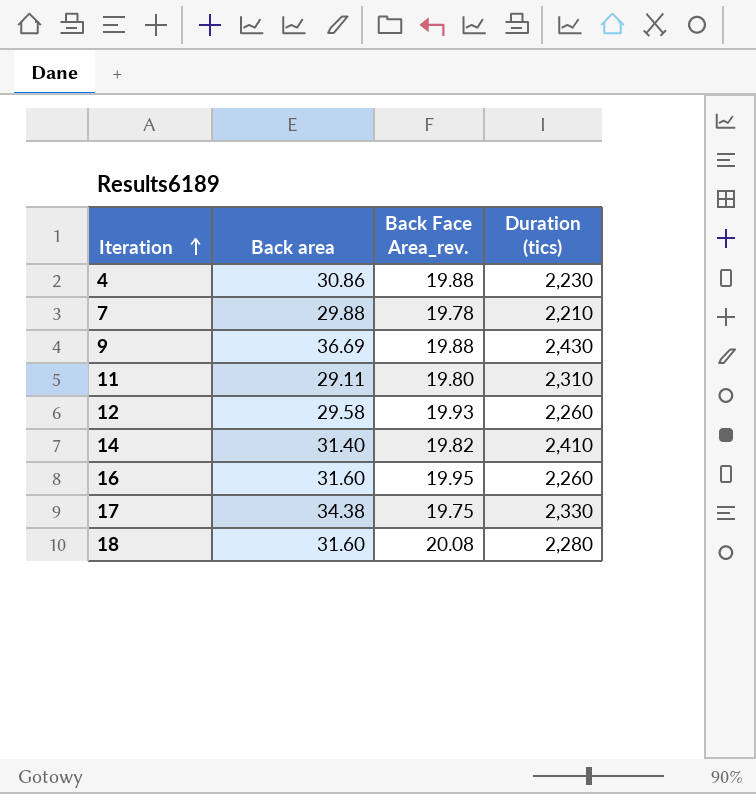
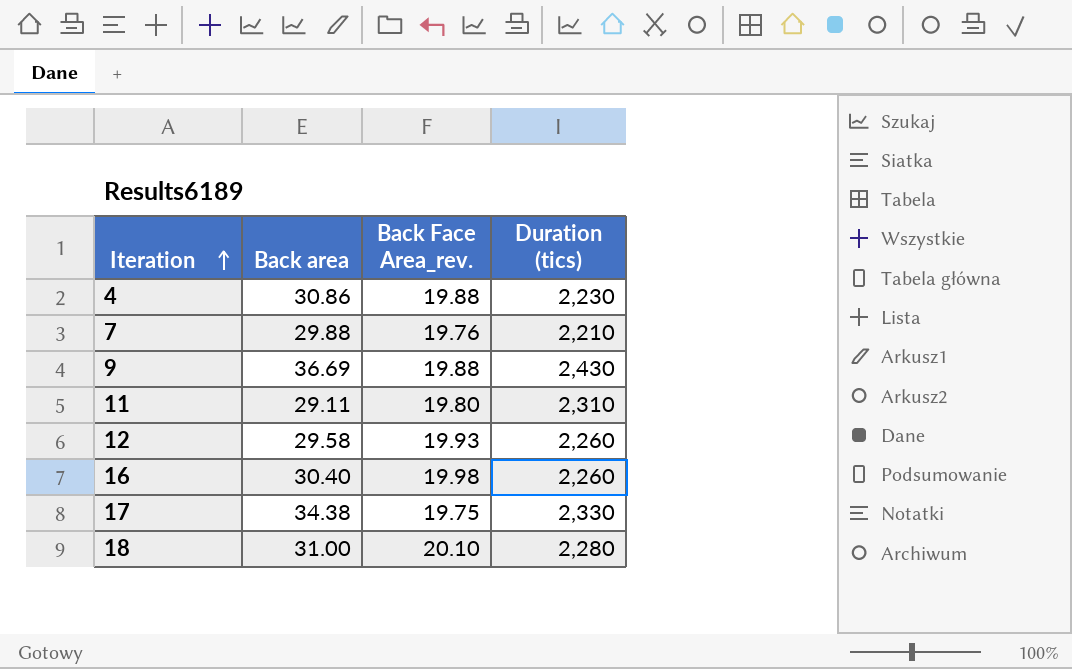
row 14: 31.40 | 19.82 | 2,410 -> none
7 | Back Face Area_rev.: 19.78 -> 19.76
16 | Back area: 31.60 -> 30.40
16 | Back Face Area_rev.: 19.95 -> 19.98
18 | Back area: 31.60 -> 31.00
18 | Back Face Area_rev.: 20.08 -> 20.10

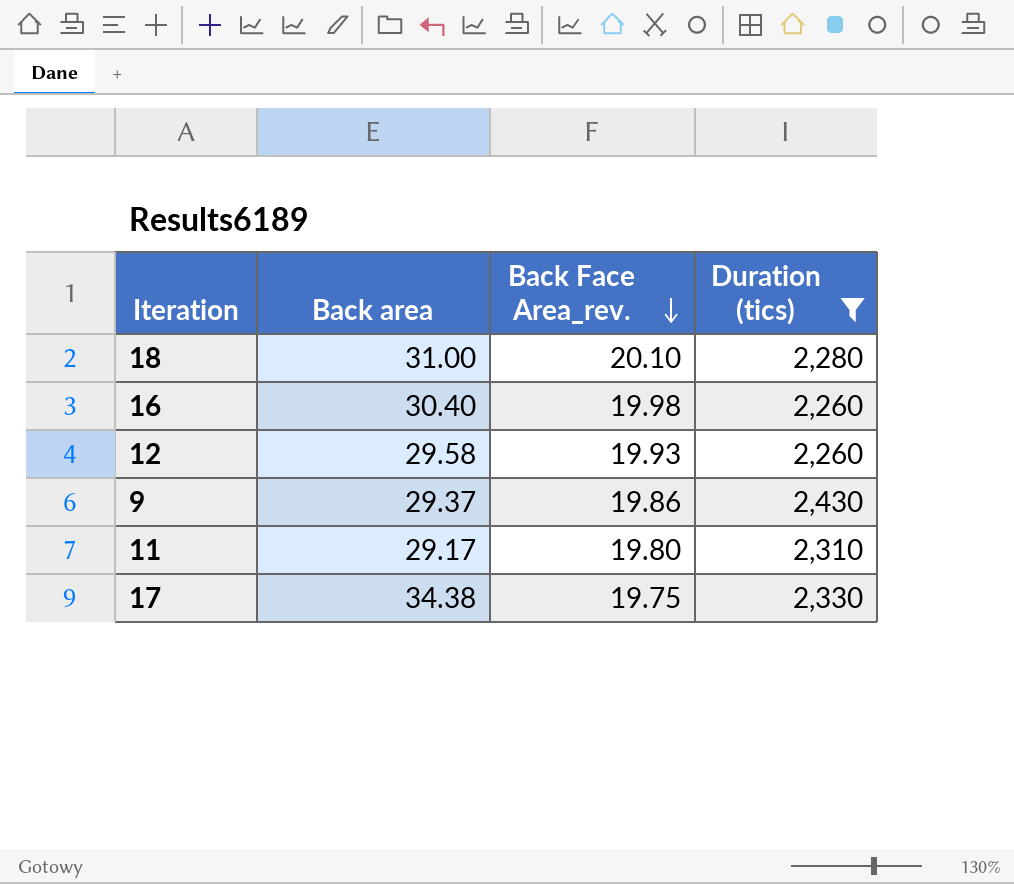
filter: none -> Duration (tics) >= 2,260
row order: Iteration ascending -> Back Face Area_rev. descending
9 | Back area: 36.69 -> 29.37
9 | Back Face Area_rev.: 19.88 -> 19.86
11 | Back area: 29.11 -> 29.17

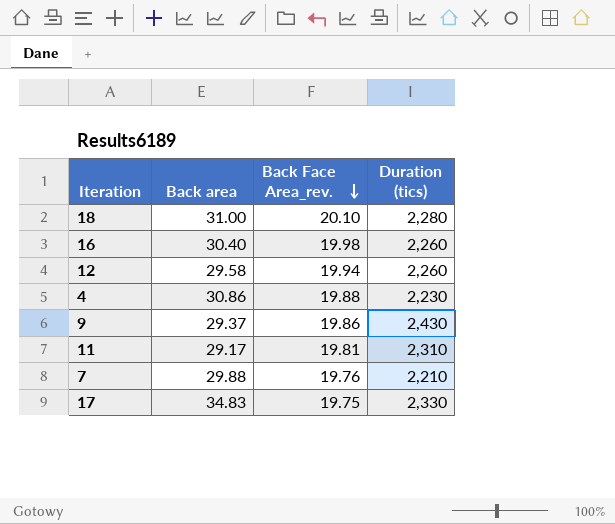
filter: Duration (tics) >= 2,260 -> none
12 | Back Face Area_rev.: 19.93 -> 19.94
11 | Back Face Area_rev.: 19.80 -> 19.81
17 | Back area: 34.38 -> 34.83

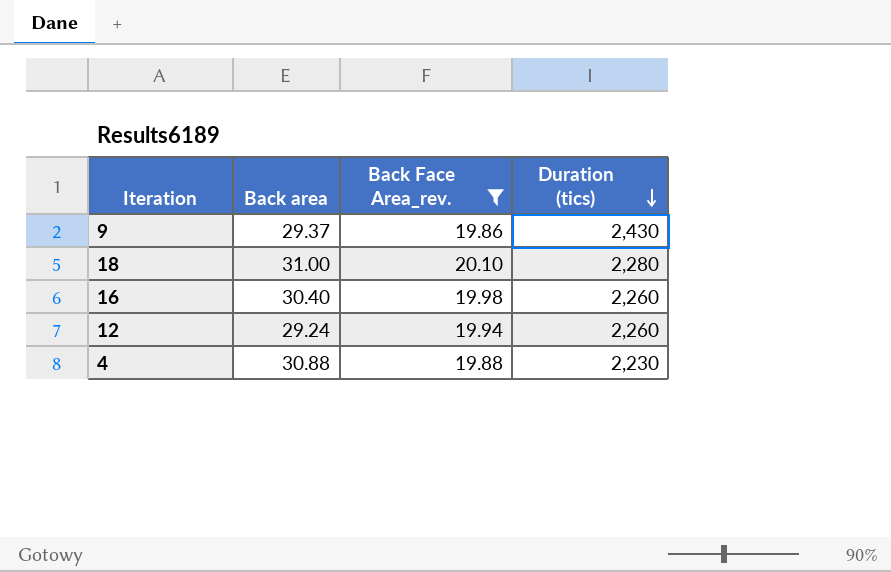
filter: none -> Back Face Area_rev. >= 19.86
row order: Back Face Area_rev. descending -> Duration (tics) descending
12 | Back area: 29.58 -> 29.24
4 | Back area: 30.86 -> 30.88

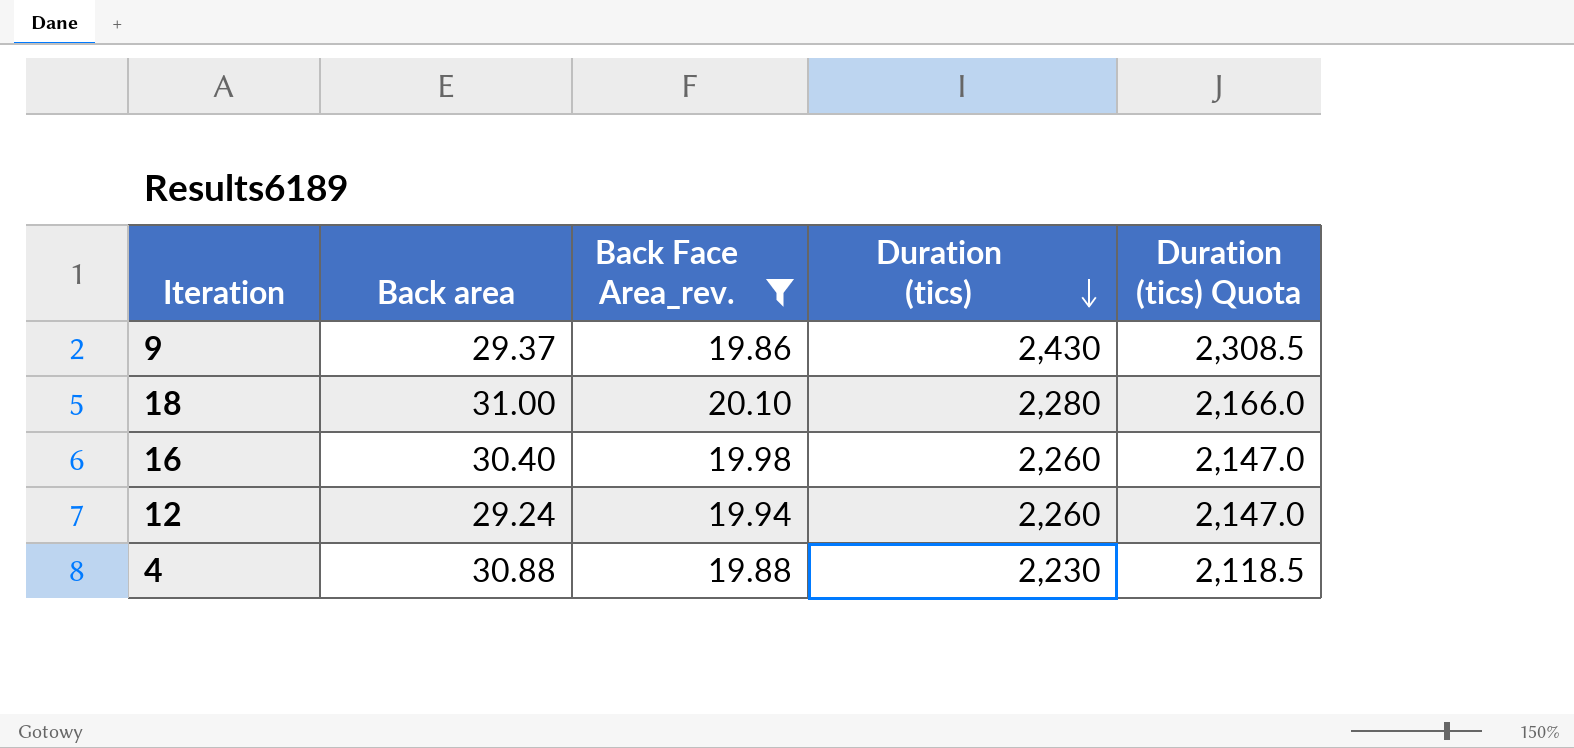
column Duration (tics) Quota | formula: none -> [Duration (tics)] * 0.95

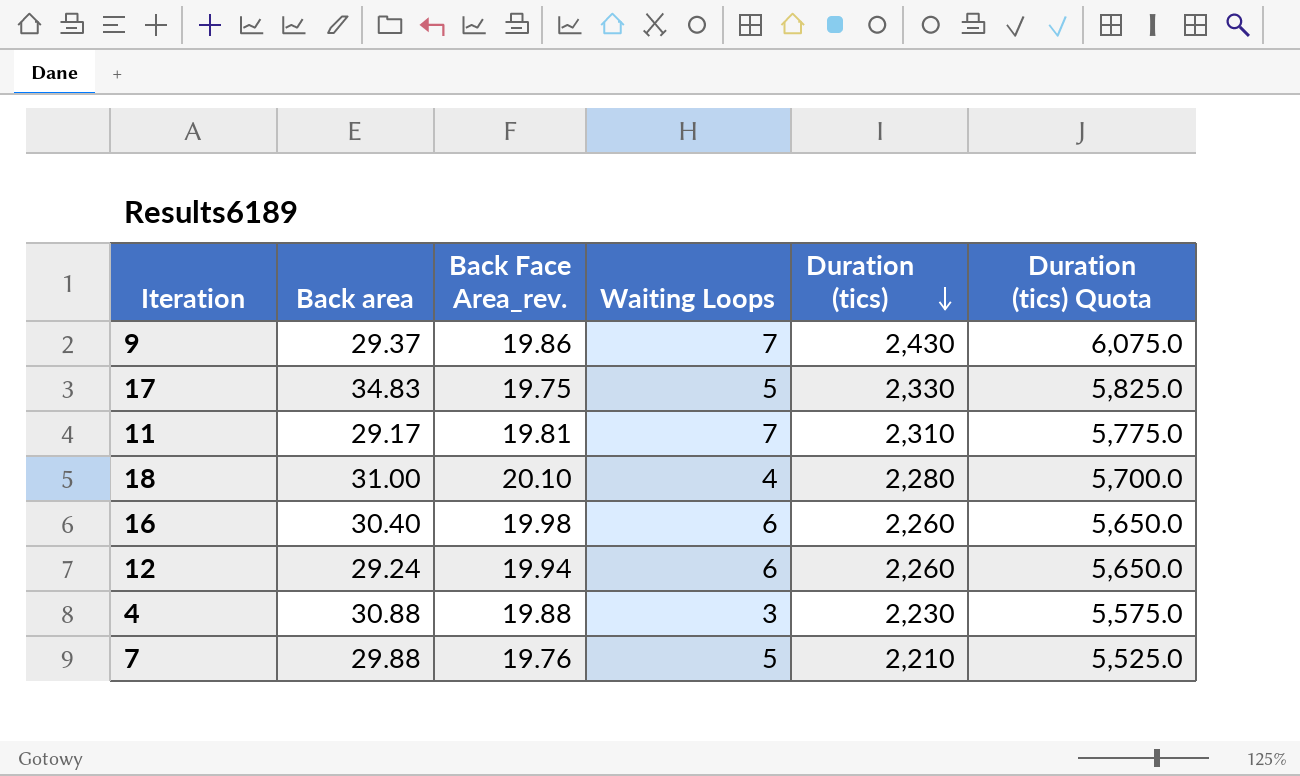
filter: Back Face Area_rev. >= 19.86 -> none
column Waiting Loops | position: none -> 4
column Duration (tics) Quota | formula: [Duration (tics)] * 0.95 -> [Duration (tics)] * 2.5

